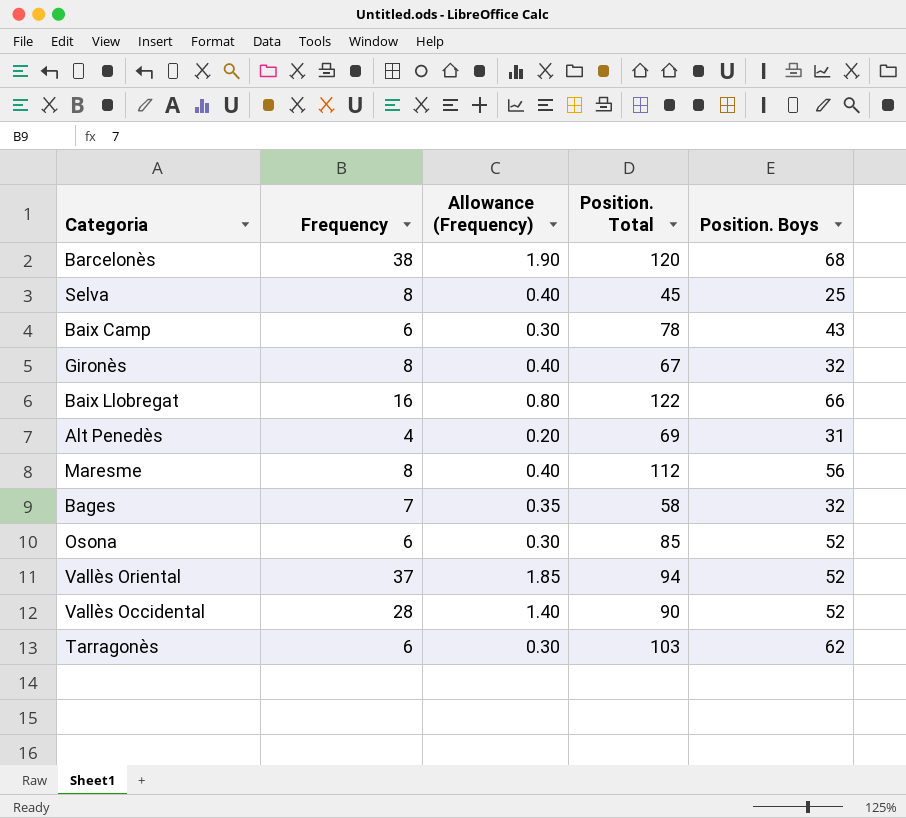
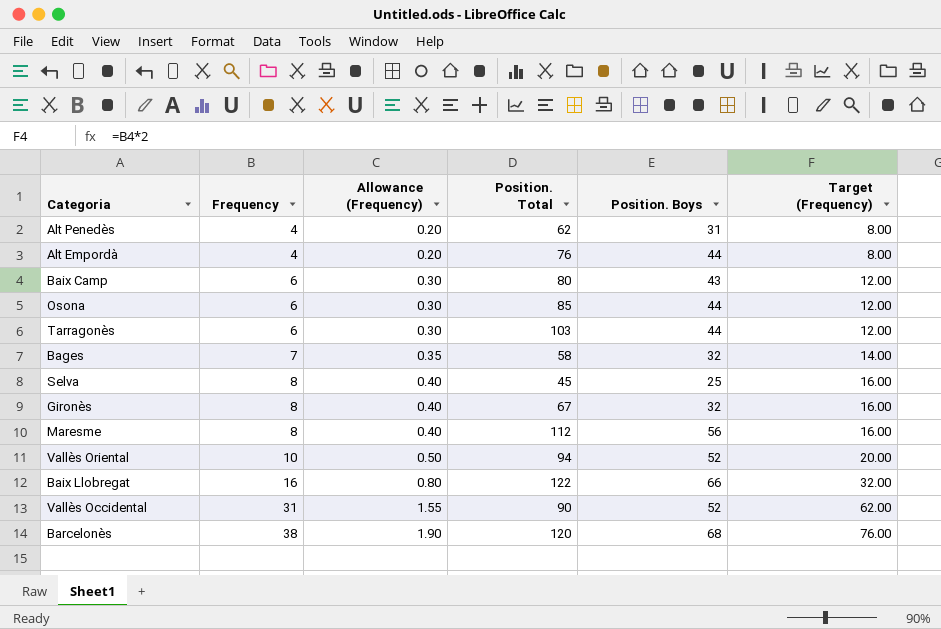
row order: none -> Frequency ascending
column Target (Frequency) | formula: none -> [Frequency] * 2
Alt Penedès | Position. Total: 69 -> 62
row Alt Empordà: none -> 4 | 0.20 | 76 | 44 | 8.00
Baix Camp | Position. Total: 78 -> 80
Osona | Position. Boys: 52 -> 44
Tarragonès | Position. Boys: 62 -> 44
Vallès Oriental | Frequency: 37 -> 10
Vallès Oriental | Allowance (Frequency): 1.85 -> 0.50
Vallès Occidental | Frequency: 28 -> 31
Vallès Occidental | Allowance (Frequency): 1.40 -> 1.55

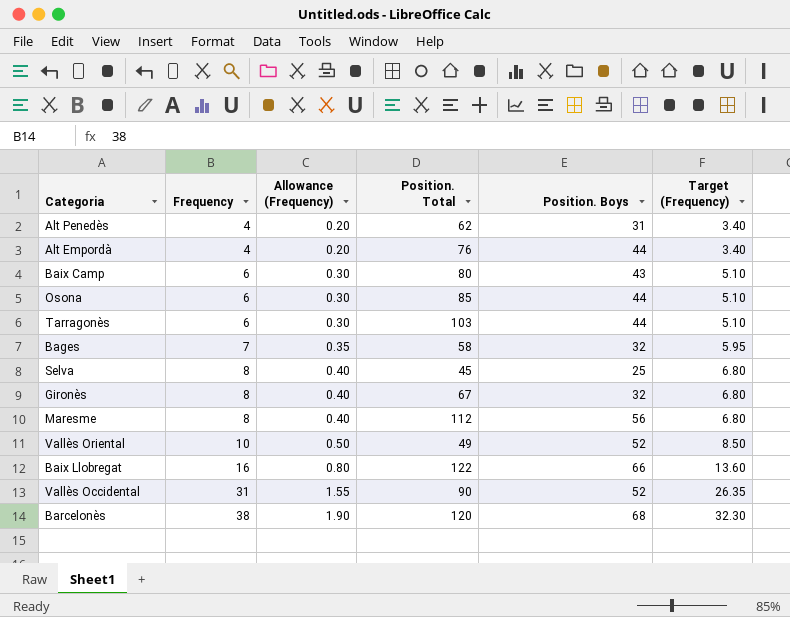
column Target (Frequency) | formula: [Frequency] * 2 -> [Frequency] * 0.85
Vallès Oriental | Position. Total: 94 -> 49

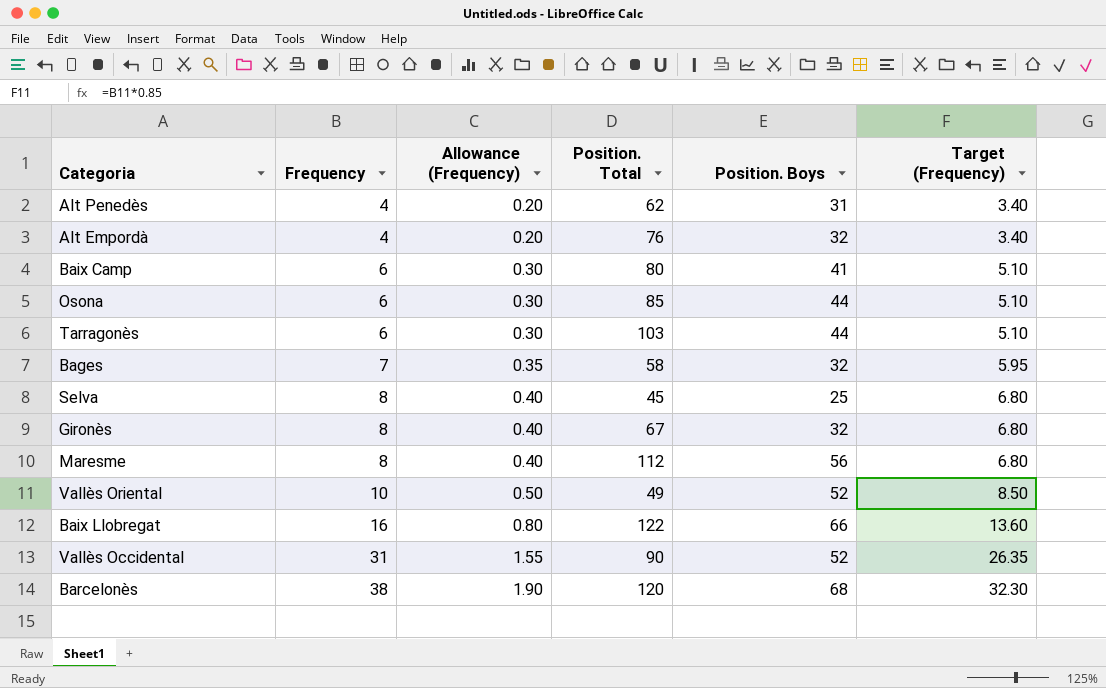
Alt Empordà | Position. Boys: 44 -> 32
Baix Camp | Position. Boys: 43 -> 41

